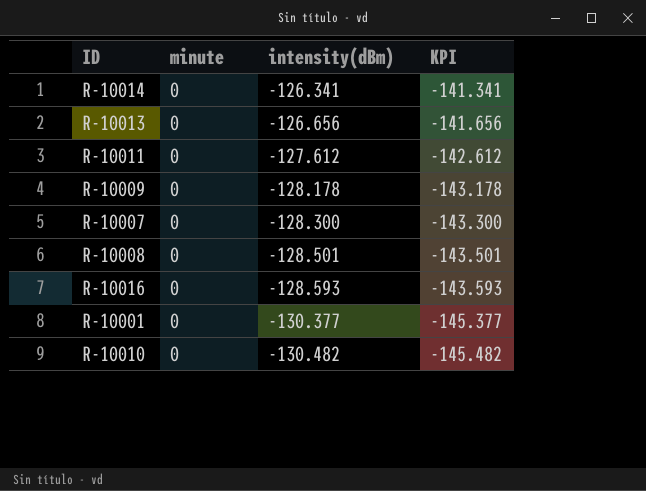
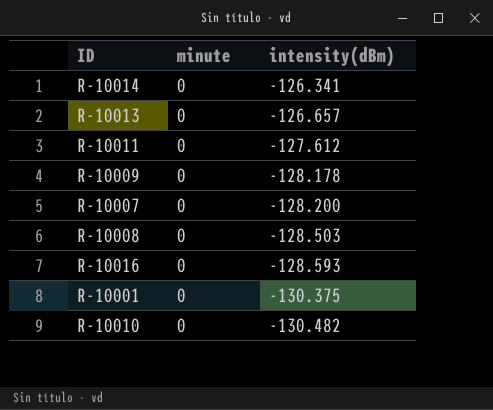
column KPI | formula: [intensity(dBm)] - 15 -> none
R-10013 | intensity(dBm): -126.656 -> -126.657
R-10007 | intensity(dBm): -128.300 -> -128.200
R-10008 | intensity(dBm): -128.501 -> -128.503
R-10001 | intensity(dBm): -130.377 -> -130.375

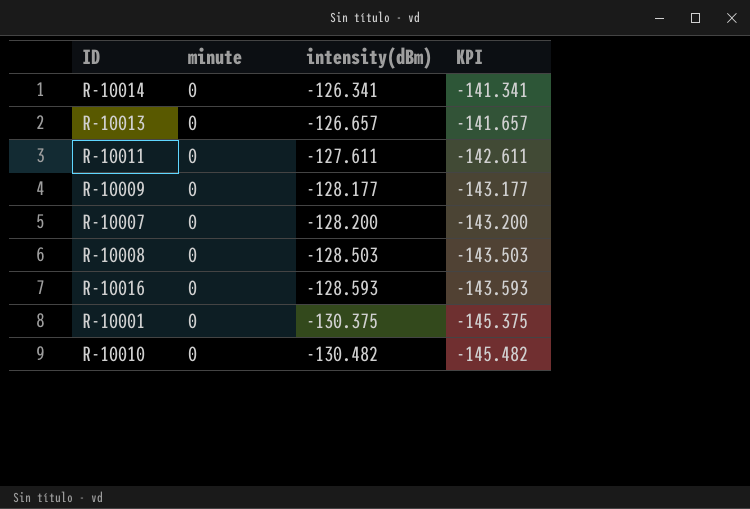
column KPI | formula: none -> [intensity(dBm)] - 15
R-10011 | intensity(dBm): -127.612 -> -127.611
R-10009 | intensity(dBm): -128.178 -> -128.177

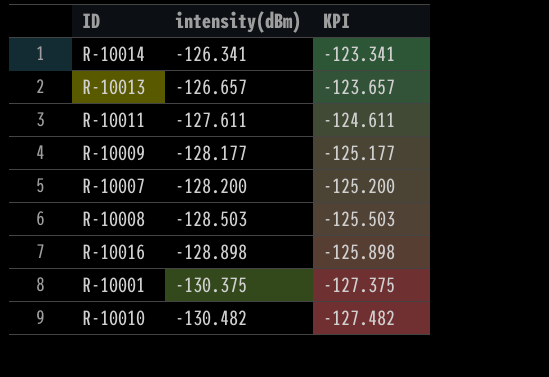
column minute | position: 2 -> none
column KPI | formula: [intensity(dBm)] - 15 -> [intensity(dBm)] + 3
R-10016 | intensity(dBm): -128.593 -> -128.898

